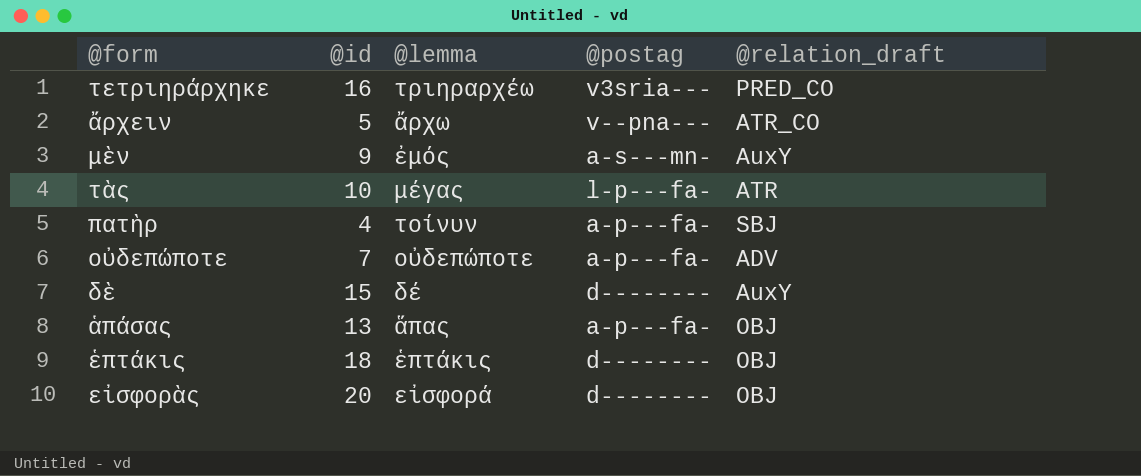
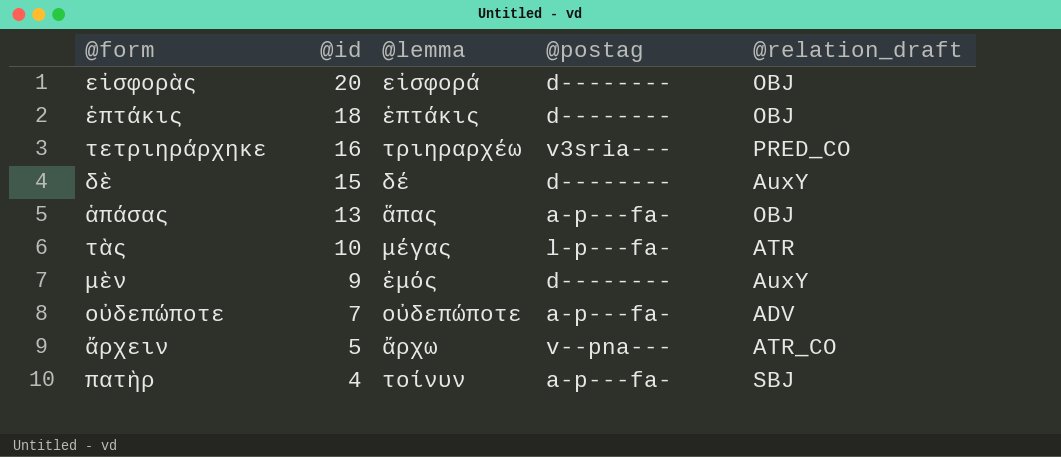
row order: none -> @id descending
μὲν | @postag: a-s---mn- -> d--------

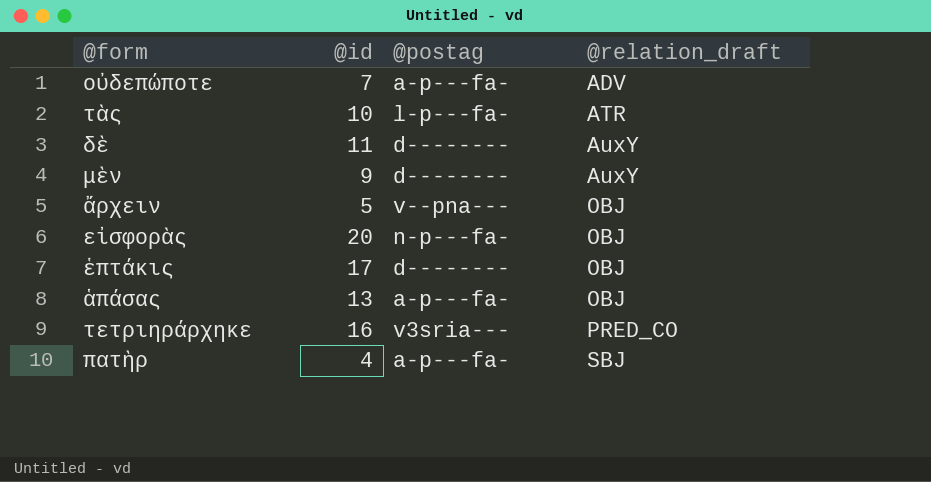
row order: @id descending -> @relation_draft ascending
column @lemma | position: 3 -> none
δὲ | @id: 15 -> 11
ἄρχειν | @relation_draft: ATR_CO -> OBJ
εἰσφορὰς | @postag: d-------- -> n-p---fa-
ἑπτάκις | @id: 18 -> 17

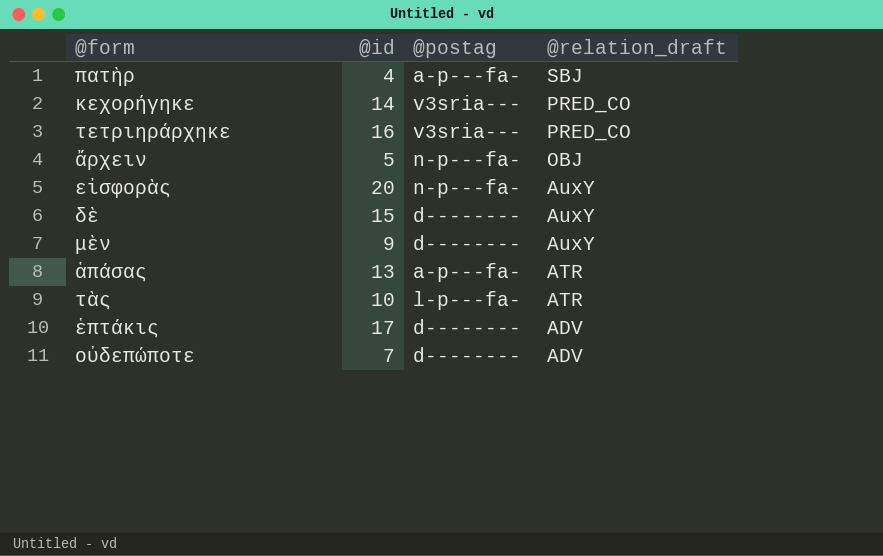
row order: @relation_draft ascending -> @relation_draft descending
row κεχορήγηκε: none -> 14 | v3sria--- | PRED_CO
ἄρχειν | @postag: v--pna--- -> n-p---fa-
εἰσφορὰς | @relation_draft: OBJ -> AuxY
δὲ | @id: 11 -> 15
ἁπάσας | @relation_draft: OBJ -> ATR
ἑπτάκις | @relation_draft: OBJ -> ADV
οὐδεπώποτε | @postag: a-p---fa- -> d--------

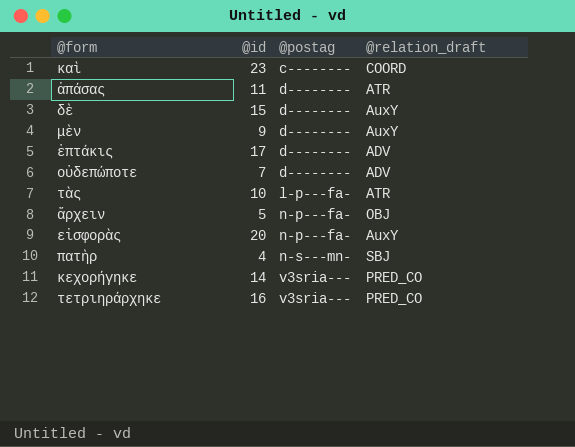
row order: @relation_draft descending -> @postag ascending
row καὶ: none -> 23 | c-------- | COORD
ἁπάσας | @id: 13 -> 11
ἁπάσας | @postag: a-p---fa- -> d--------
πατὴρ | @postag: a-p---fa- -> n-s---mn-

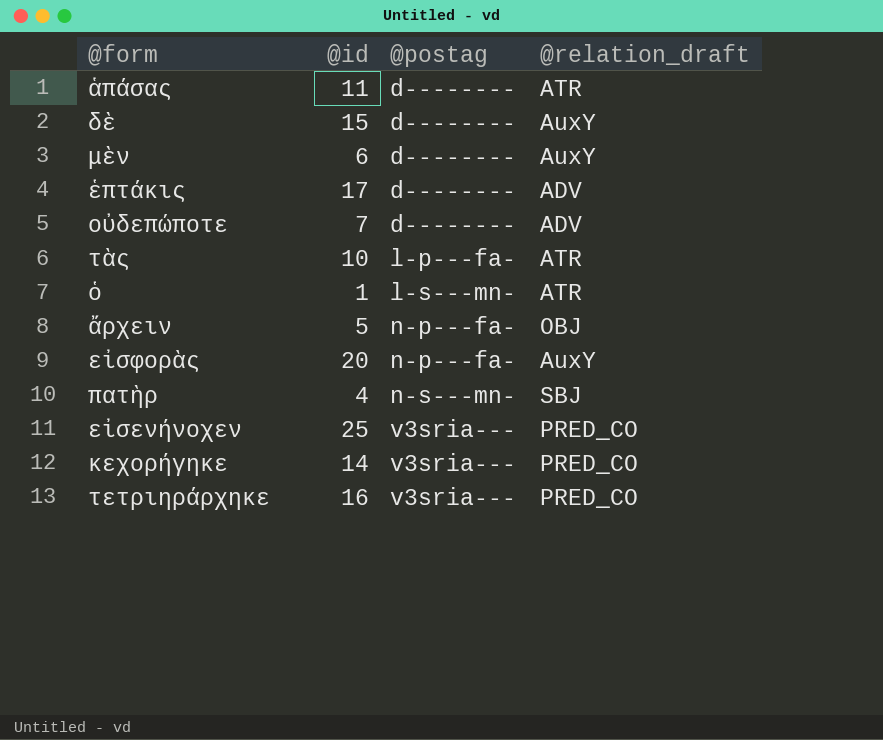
row καὶ: 23 | c-------- | COORD -> none
μὲν | @id: 9 -> 6
row ὁ: none -> 1 | l-s---mn- | ATR
row εἰσενήνοχεν: none -> 25 | v3sria--- | PRED_CO

